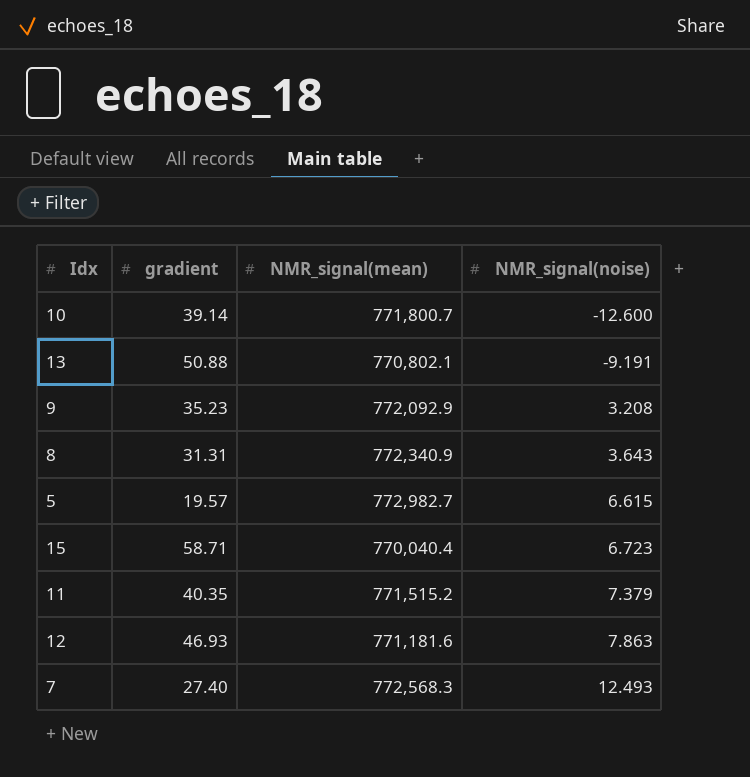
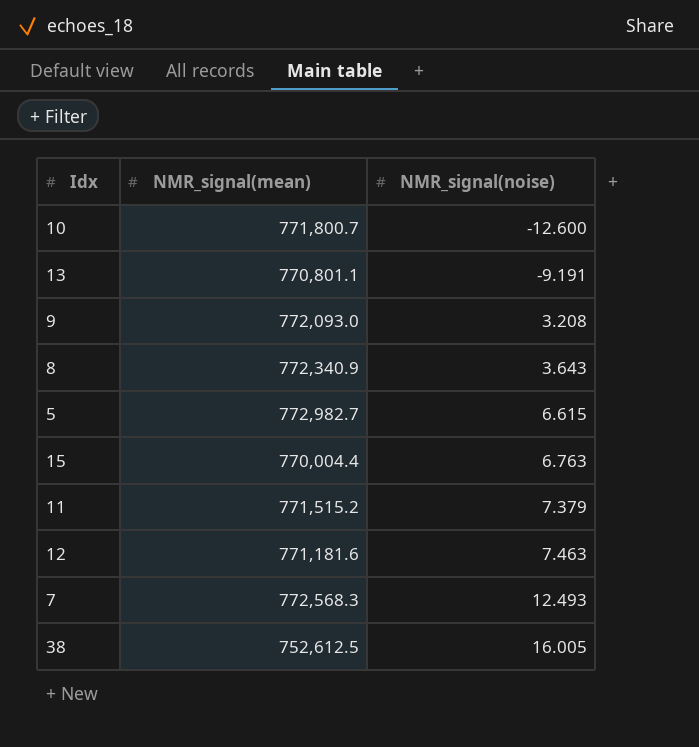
column gradient | position: 2 -> none
13 | NMR_signal(mean): 770,802.1 -> 770,801.1
9 | NMR_signal(mean): 772,092.9 -> 772,093.0
15 | NMR_signal(mean): 770,040.4 -> 770,004.4
15 | NMR_signal(noise): 6.723 -> 6.763
12 | NMR_signal(noise): 7.863 -> 7.463
row 38: none -> 752,612.5 | 16.005

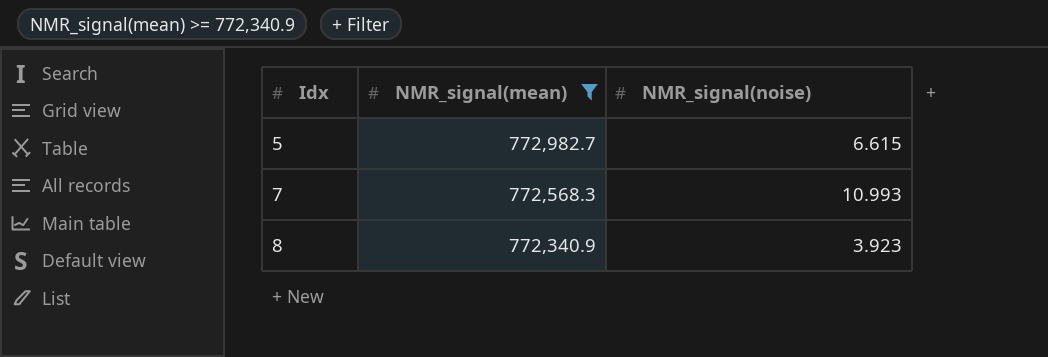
filter: none -> NMR_signal(mean) >= 772,340.9
row order: NMR_signal(noise) ascending -> Idx ascending
7 | NMR_signal(noise): 12.493 -> 10.993
8 | NMR_signal(noise): 3.643 -> 3.923

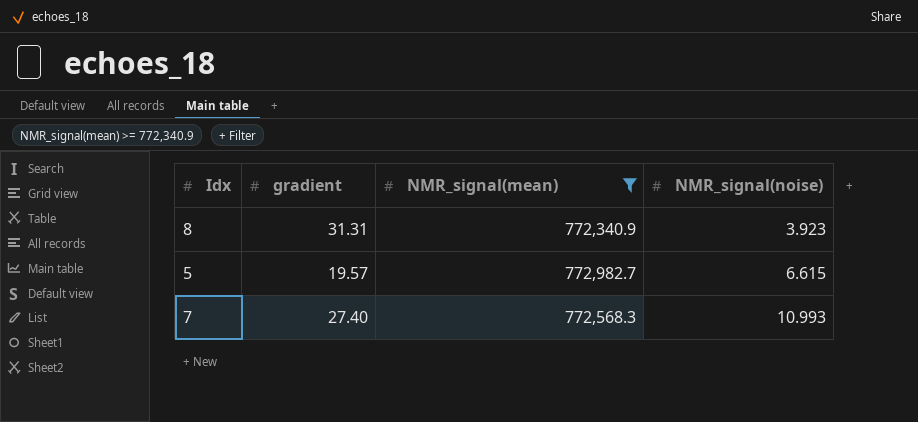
row order: Idx ascending -> NMR_signal(noise) ascending
column gradient | position: none -> 2

